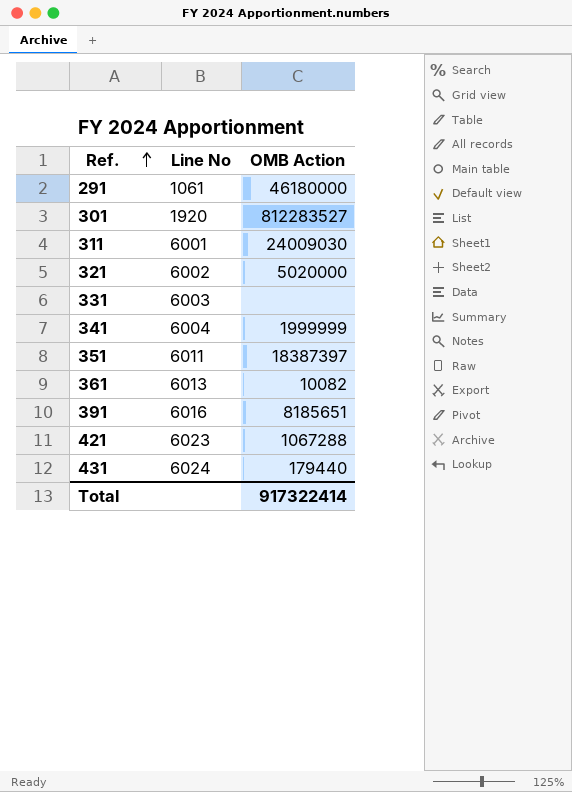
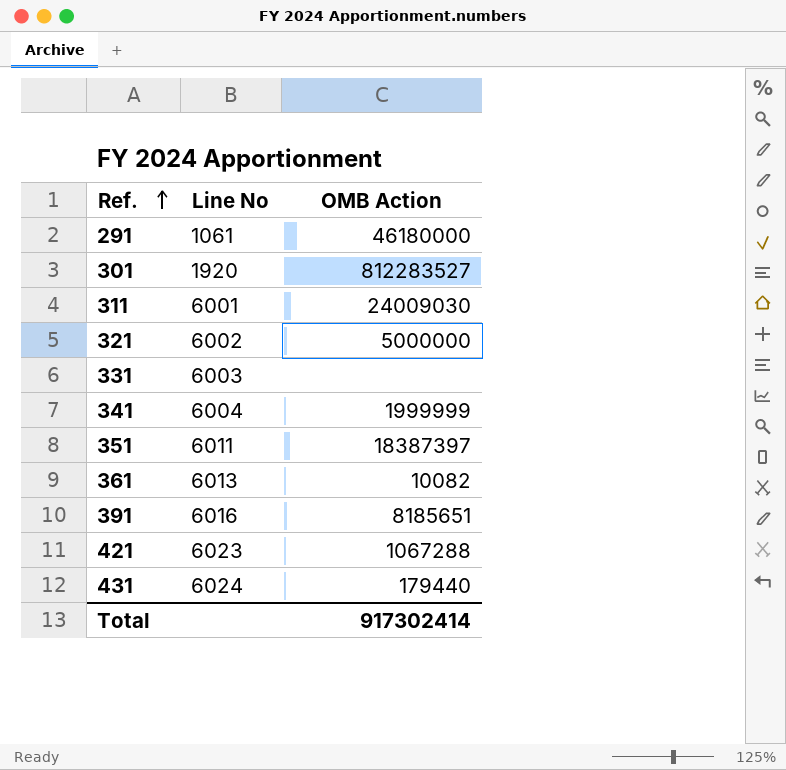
321 | OMB Action: 5020000 -> 5000000
Total | OMB Action: 917322414 -> 917302414

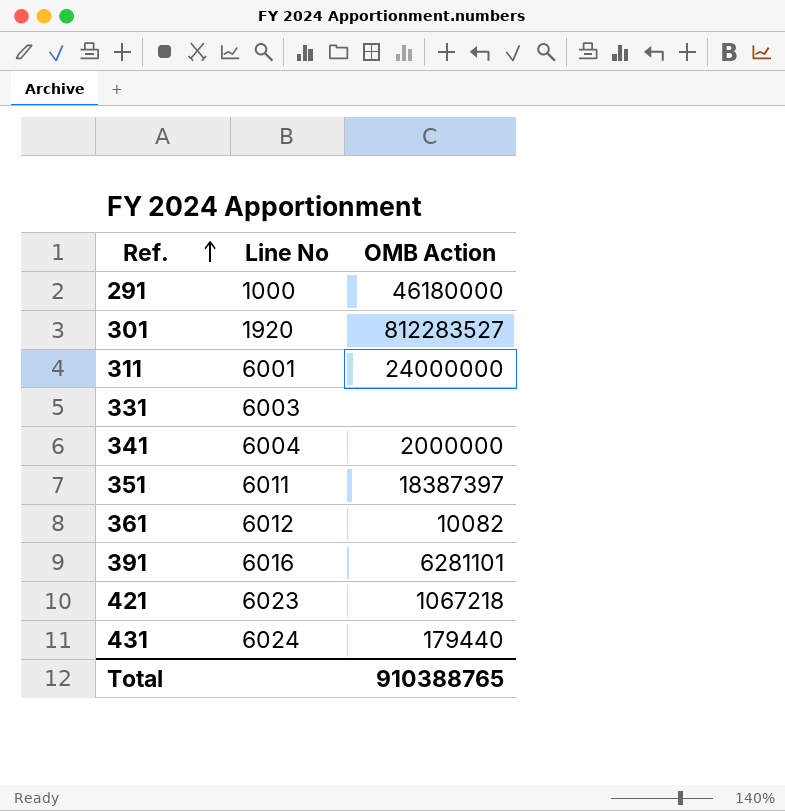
row 321: 6002 | 5000000 -> none
291 | Line No: 1061 -> 1000
311 | OMB Action: 24009030 -> 24000000
341 | OMB Action: 1999999 -> 2000000
361 | Line No: 6013 -> 6012
391 | OMB Action: 8185651 -> 6281101
421 | OMB Action: 1067288 -> 1067218
Total | OMB Action: 917302414 -> 910388765

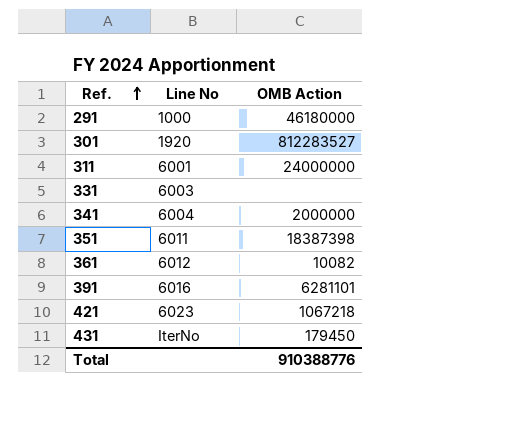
351 | OMB Action: 18387397 -> 18387398
431 | Line No: 6024 -> IterNo
431 | OMB Action: 179440 -> 179450
Total | OMB Action: 910388765 -> 910388776

